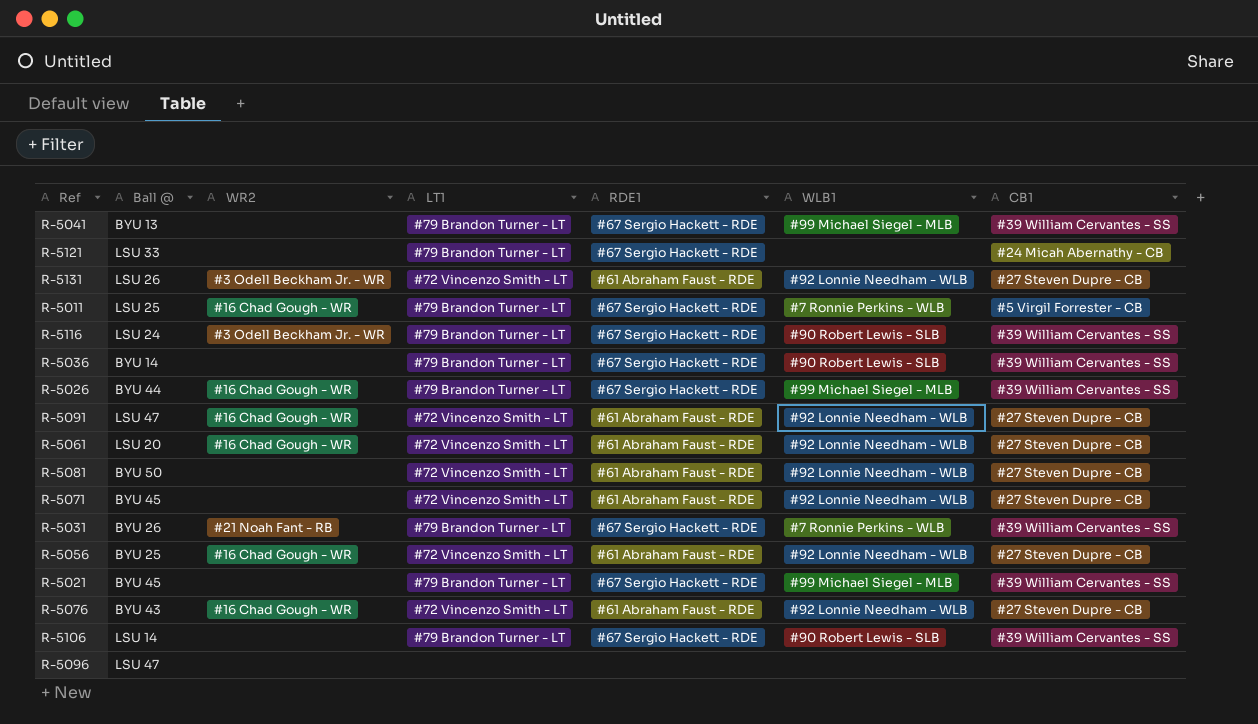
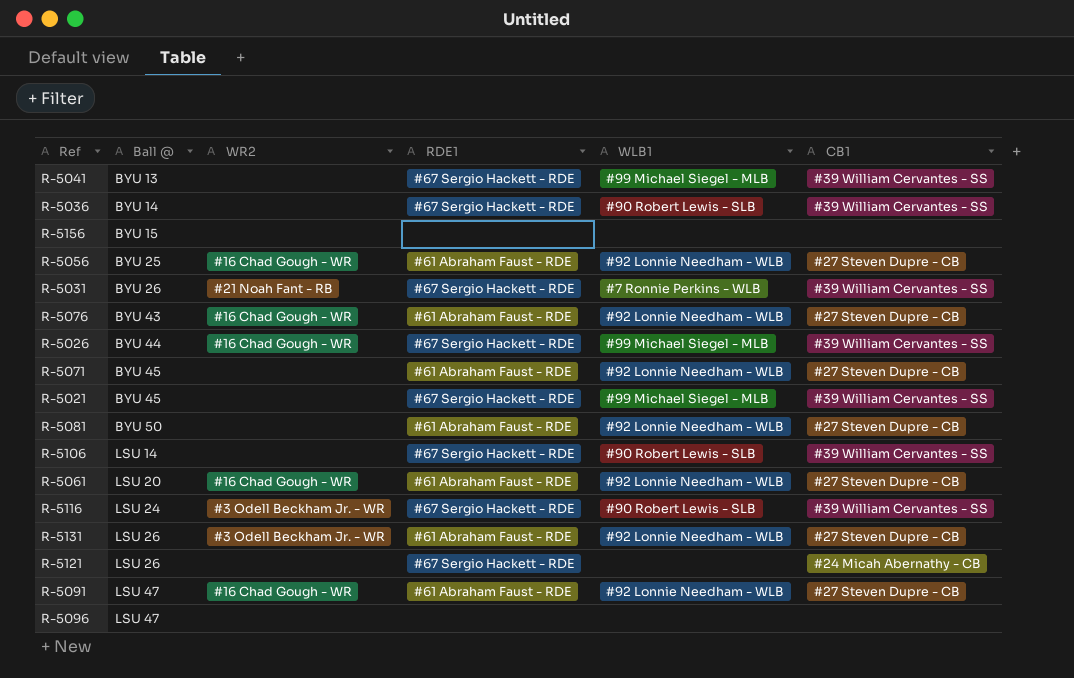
row order: none -> Ball @ ascending
column LT1 | position: 4 -> none
row R-5011: LSU 25 | #16 Chad Gough - WR | #79 Brandon Turner - LT | #67 Sergio Hackett - RDE | #7 Ronnie Perkins - WLB | #5 Virgil Forrester - CB -> none
row R-5156: none -> BYU 15 | none | none | none | none
R-5121 | Ball @: LSU 33 -> LSU 26

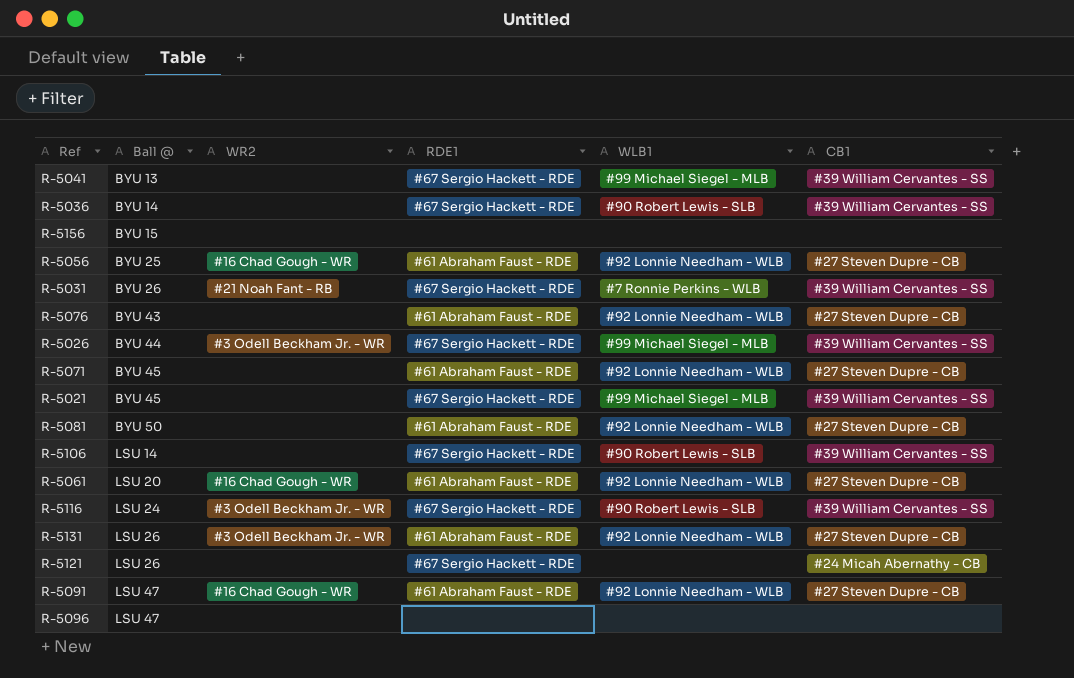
R-5076 | WR2: #16 Chad Gough - WR -> none
R-5026 | WR2: #16 Chad Gough - WR -> #3 Odell Beckham Jr. - WR

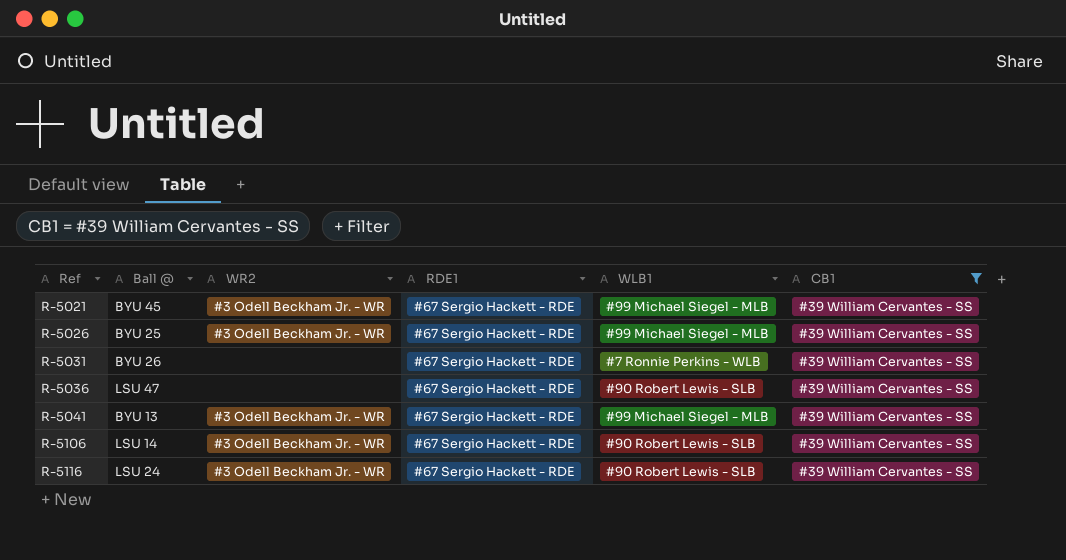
filter: none -> CB1 = #39 William Cervantes - SS
row order: Ball @ ascending -> Ref ascending
R-5021 | WR2: none -> #3 Odell Beckham Jr. - WR
R-5026 | Ball @: BYU 44 -> BYU 25
R-5031 | WR2: #21 Noah Fant - RB -> none
R-5036 | Ball @: BYU 14 -> LSU 47
R-5041 | WR2: none -> #3 Odell Beckham Jr. - WR
R-5106 | WR2: none -> #3 Odell Beckham Jr. - WR

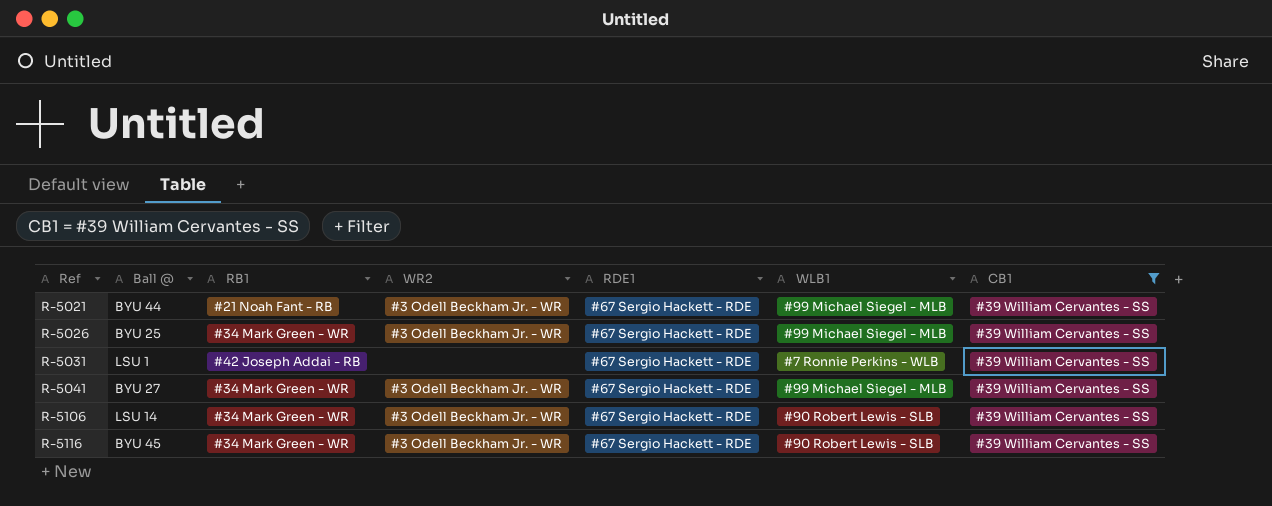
column RB1 | position: none -> 3
row R-5036: LSU 47 | none | #67 Sergio Hackett - RDE | #90 Robert Lewis - SLB | #39 William Cervantes - SS -> none
R-5021 | Ball @: BYU 45 -> BYU 44
R-5031 | Ball @: BYU 26 -> LSU 1
R-5041 | Ball @: BYU 13 -> BYU 27
R-5116 | Ball @: LSU 24 -> BYU 45

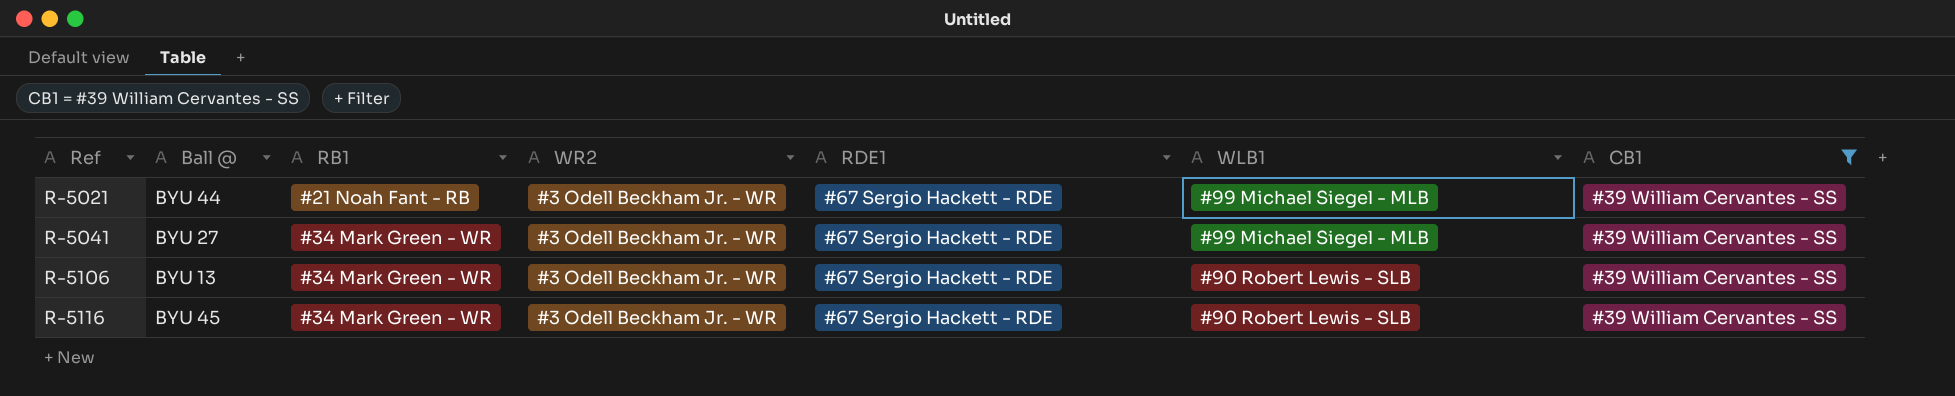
row R-5026: BYU 25 | #34 Mark Green - WR | #3 Odell Beckham Jr. - WR | #67 Sergio Hackett - RDE | #99 Michael Siegel - MLB | #39 William Cervantes - SS -> none
row R-5031: LSU 1 | #42 Joseph Addai - RB | none | #67 Sergio Hackett - RDE | #7 Ronnie Perkins - WLB | #39 William Cervantes - SS -> none
R-5106 | Ball @: LSU 14 -> BYU 13

